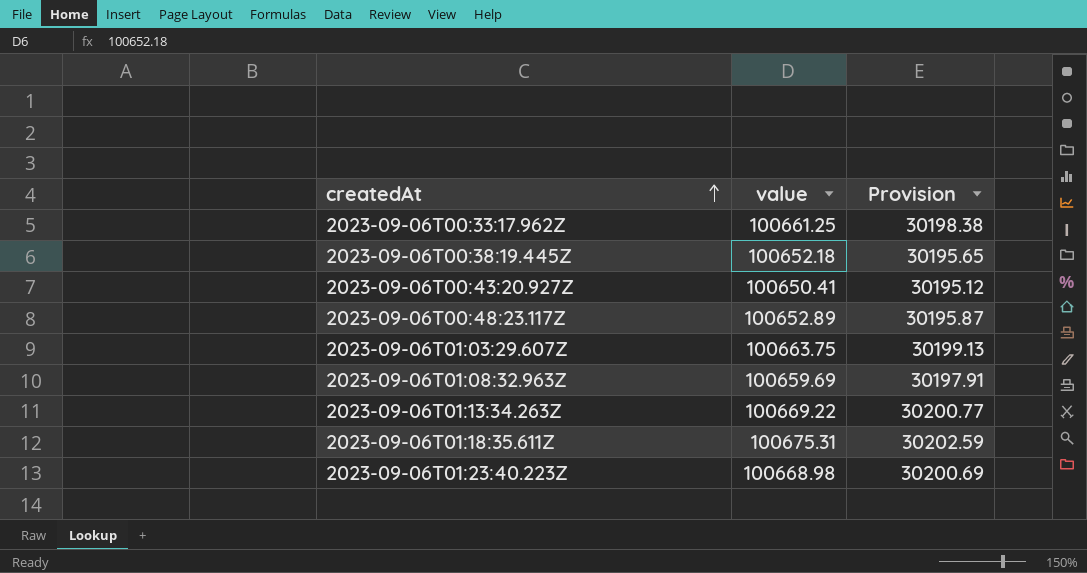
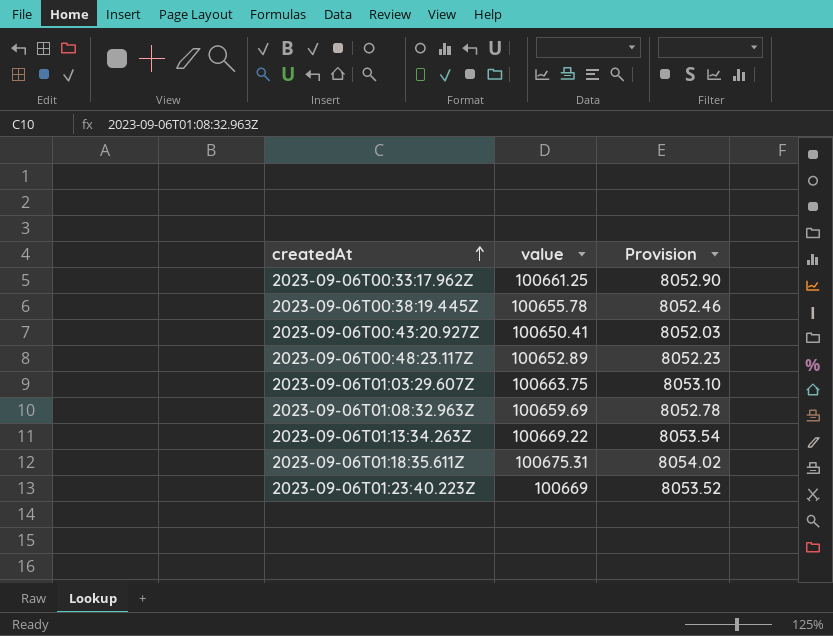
column Provision | formula: [value] * 0.3 -> [value] * 0.08
2023-09-06T00:38:19.445Z | value: 100652.18 -> 100655.78
2023-09-06T01:23:40.223Z | value: 100668.98 -> 100669

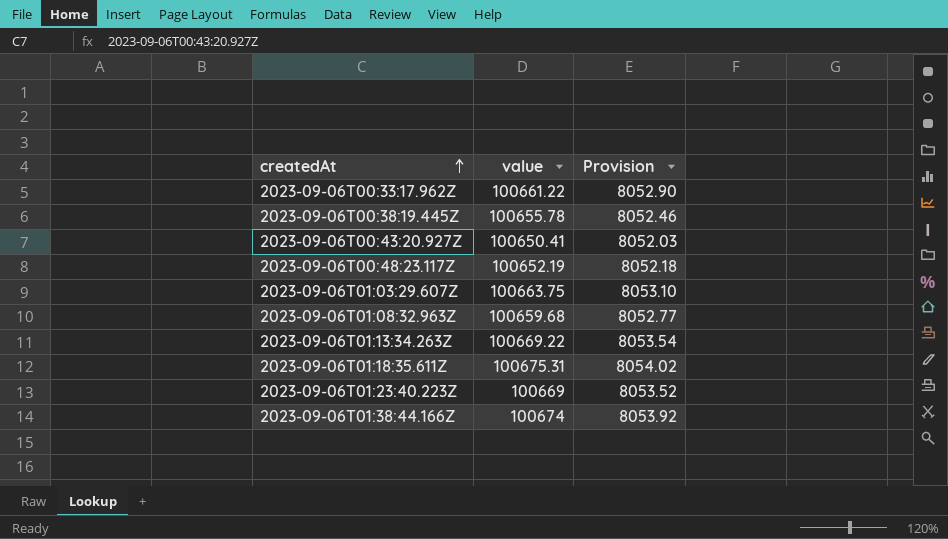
2023-09-06T00:33:17.962Z | value: 100661.25 -> 100661.22
2023-09-06T00:48:23.117Z | value: 100652.89 -> 100652.19
2023-09-06T00:48:23.117Z | Provision: 8052.23 -> 8052.18
2023-09-06T01:08:32.963Z | value: 100659.69 -> 100659.68
2023-09-06T01:08:32.963Z | Provision: 8052.78 -> 8052.77
row 2023-09-06T01:38:44.166Z: none -> 100674 | 8053.92

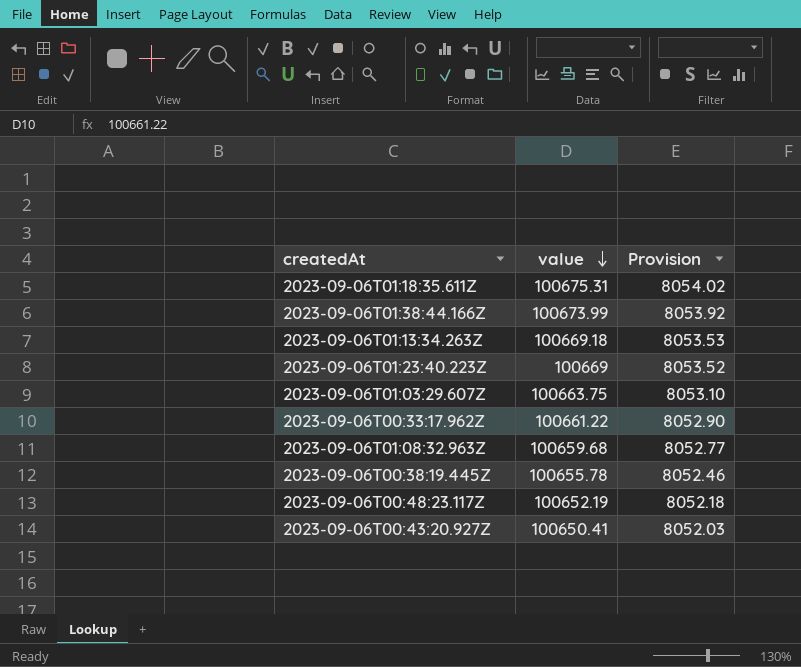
row order: createdAt ascending -> value descending
2023-09-06T01:38:44.166Z | value: 100674 -> 100673.99
2023-09-06T01:13:34.263Z | value: 100669.22 -> 100669.18
2023-09-06T01:13:34.263Z | Provision: 8053.54 -> 8053.53

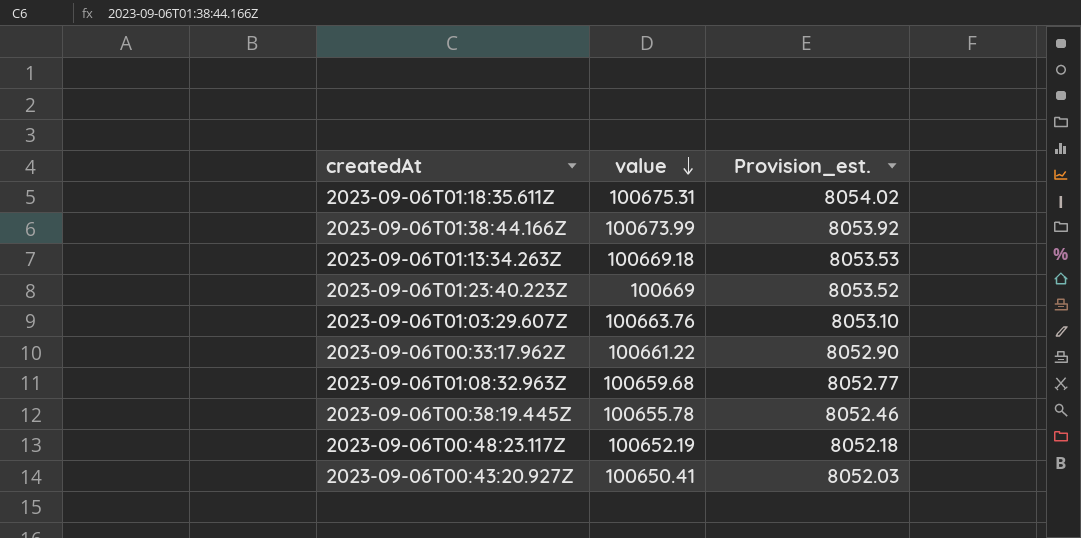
column name: Provision -> Provision_est.
2023-09-06T01:03:29.607Z | value: 100663.75 -> 100663.76

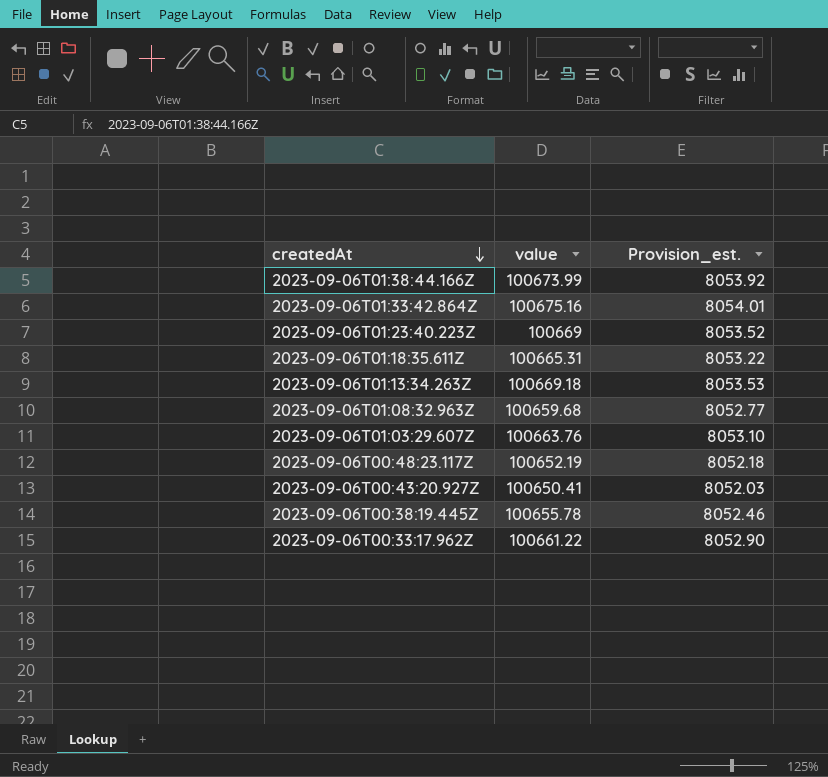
row order: value descending -> createdAt descending
row 2023-09-06T01:33:42.864Z: none -> 100675.16 | 8054.01
2023-09-06T01:18:35.611Z | value: 100675.31 -> 100665.31
2023-09-06T01:18:35.611Z | Provision_est.: 8054.02 -> 8053.22

